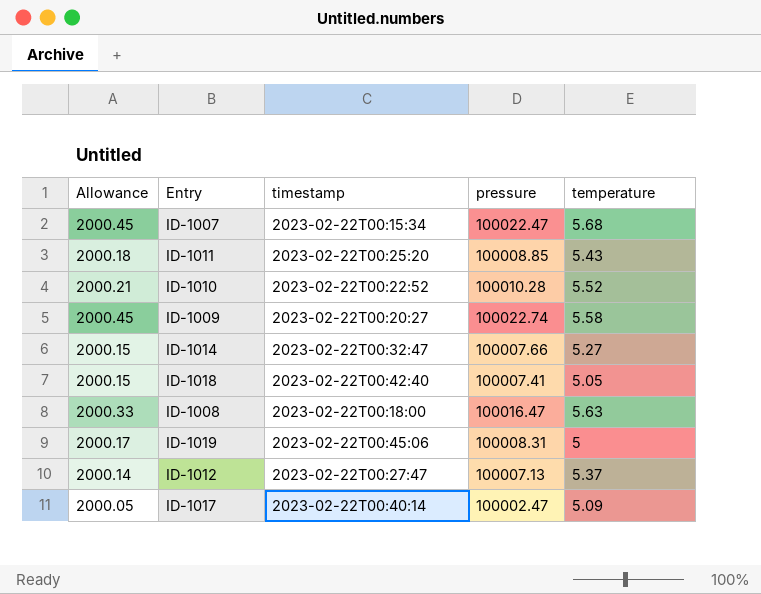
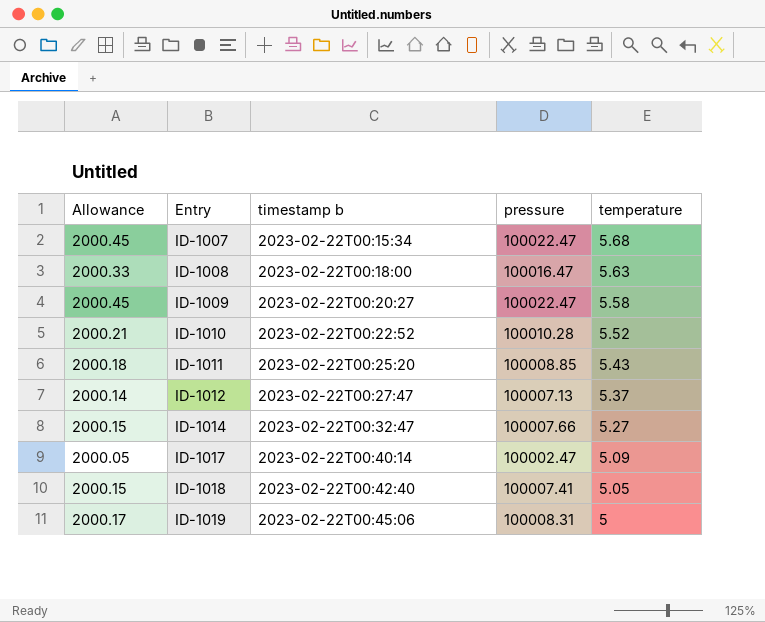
row order: none -> Entry ascending
column name: timestamp -> timestamp b
ID-1009 | pressure: 100022.74 -> 100022.47

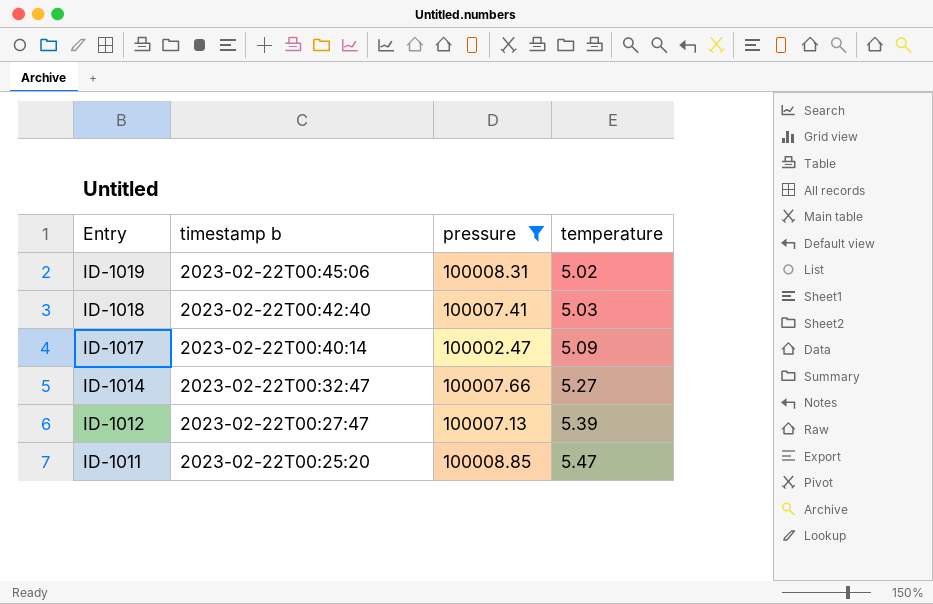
filter: none -> pressure <= 100008.85
row order: Entry ascending -> Entry descending
column Allowance | formula: [pressure] * 0.02 -> none
ID-1019 | temperature: 5 -> 5.02
ID-1018 | temperature: 5.05 -> 5.03
ID-1012 | temperature: 5.37 -> 5.39
ID-1011 | temperature: 5.43 -> 5.47

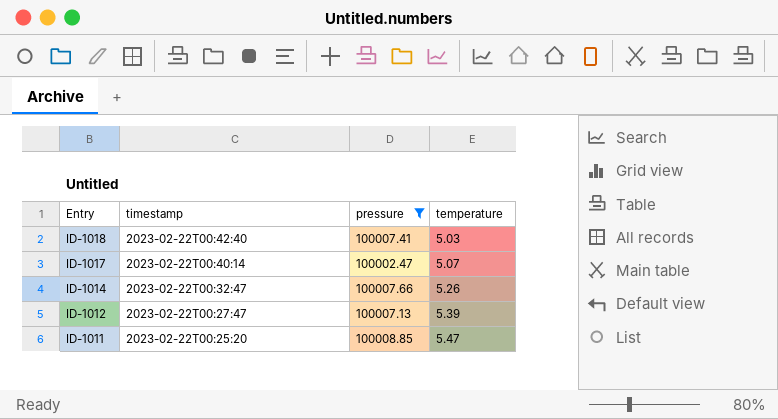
column name: timestamp b -> timestamp
row ID-1019: 2023-02-22T00:45:06 | 100008.31 | 5.02 -> none
ID-1017 | temperature: 5.09 -> 5.07
ID-1014 | temperature: 5.27 -> 5.26

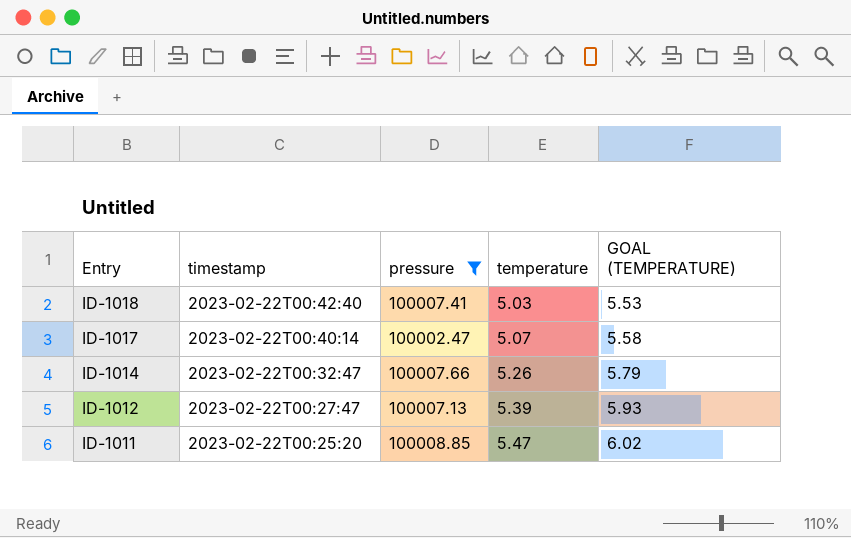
column GOAL (TEMPERATURE) | formula: none -> [temperature] * 1.1

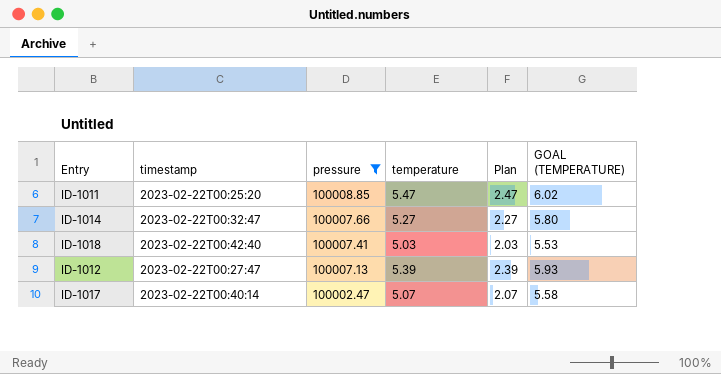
row order: Entry descending -> pressure descending
column Plan | formula: none -> [temperature] - 3
ID-1014 | temperature: 5.26 -> 5.27
ID-1014 | GOAL (TEMPERATURE): 5.79 -> 5.80

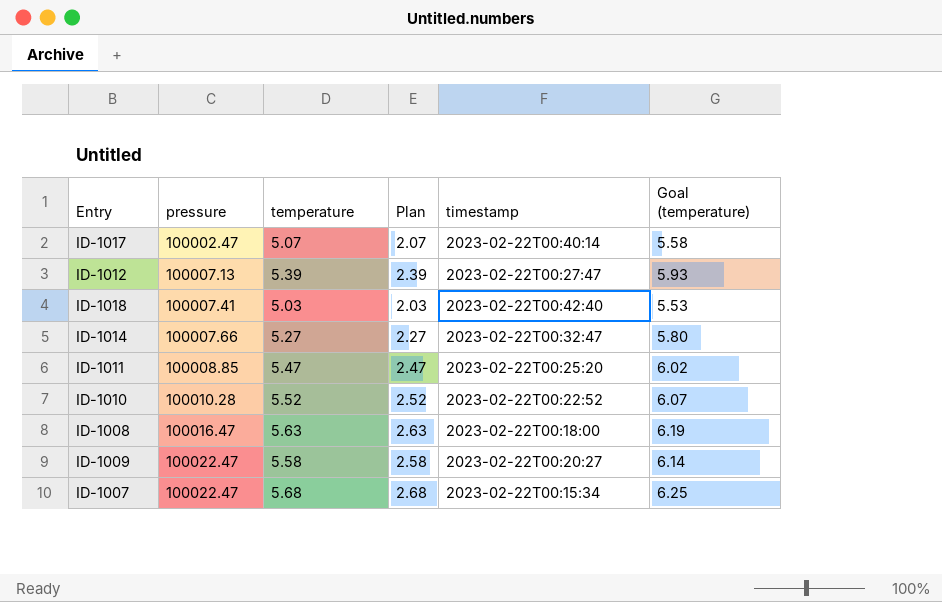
filter: pressure <= 100008.85 -> none
row order: pressure descending -> pressure ascending
column timestamp | position: 2 -> 5
column name: GOAL (TEMPERATURE) -> Goal (temperature)

